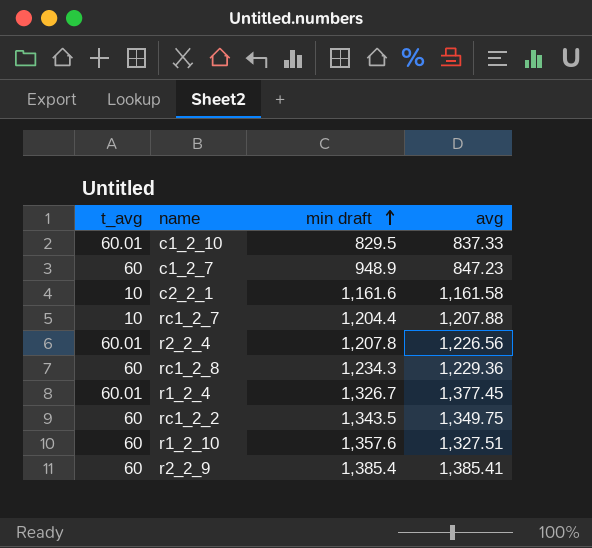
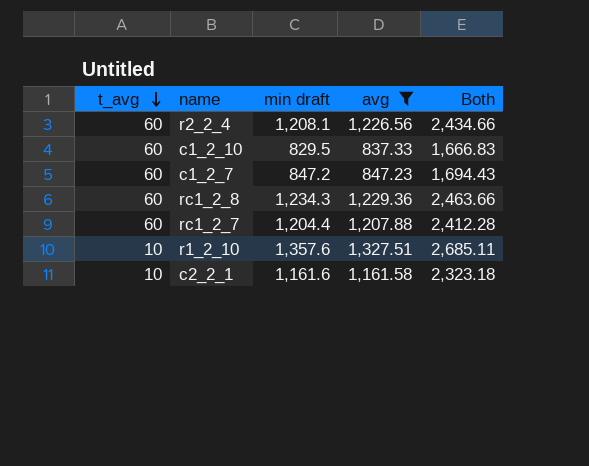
filter: none -> avg <= 1,327.51
row order: min draft ascending -> t_avg descending
column Both | formula: none -> [min draft] + [avg]
r2_2_4 | t_avg: 60.01 -> 60
r2_2_4 | min draft: 1,207.8 -> 1,208.1
c1_2_10 | t_avg: 60.01 -> 60
c1_2_7 | min draft: 948.9 -> 847.2
rc1_2_7 | t_avg: 10 -> 60
r1_2_10 | t_avg: 60 -> 10

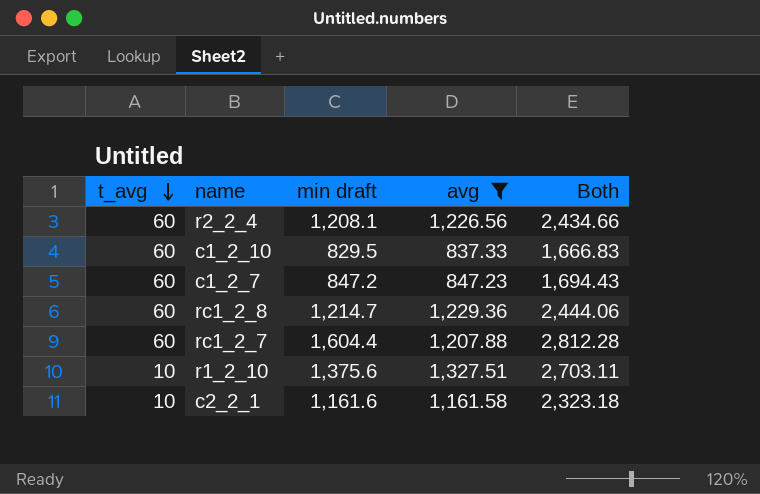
rc1_2_8 | min draft: 1,234.3 -> 1,214.7
rc1_2_8 | Both: 2,463.66 -> 2,444.06
rc1_2_7 | min draft: 1,204.4 -> 1,604.4
rc1_2_7 | Both: 2,412.28 -> 2,812.28
r1_2_10 | min draft: 1,357.6 -> 1,375.6
r1_2_10 | Both: 2,685.11 -> 2,703.11

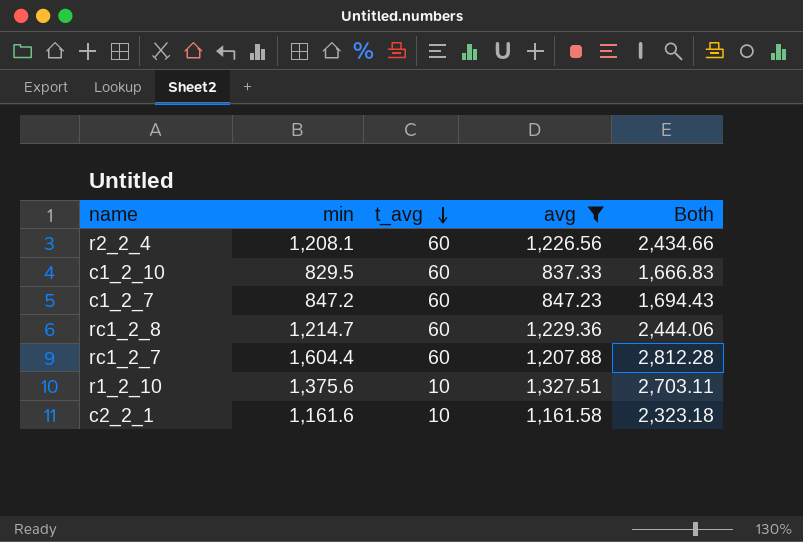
column name: min draft -> min
column t_avg | position: 1 -> 3

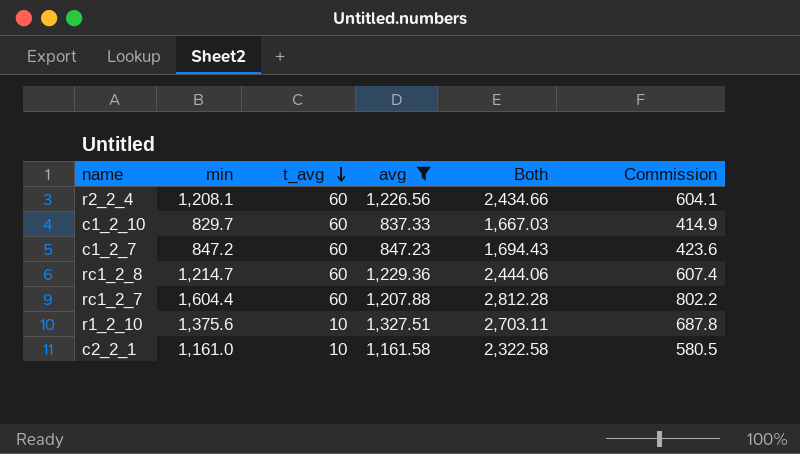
column Commission | formula: none -> [min] * 0.5
c1_2_10 | min: 829.5 -> 829.7
c1_2_10 | Both: 1,666.83 -> 1,667.03
c2_2_1 | min: 1,161.6 -> 1,161.0
c2_2_1 | Both: 2,323.18 -> 2,322.58

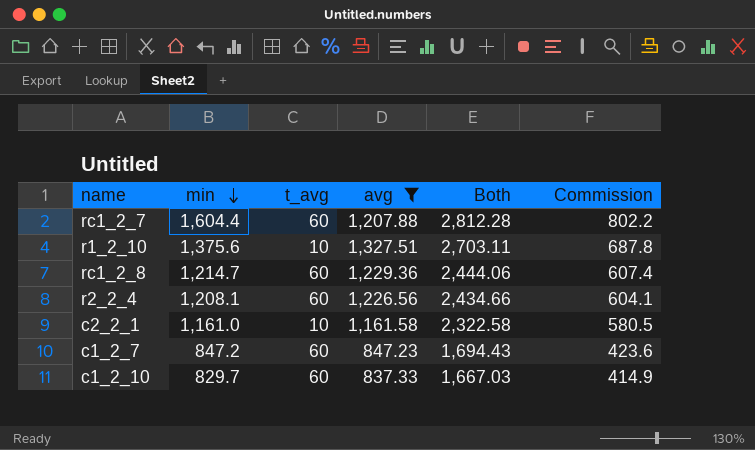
row order: t_avg descending -> min descending

